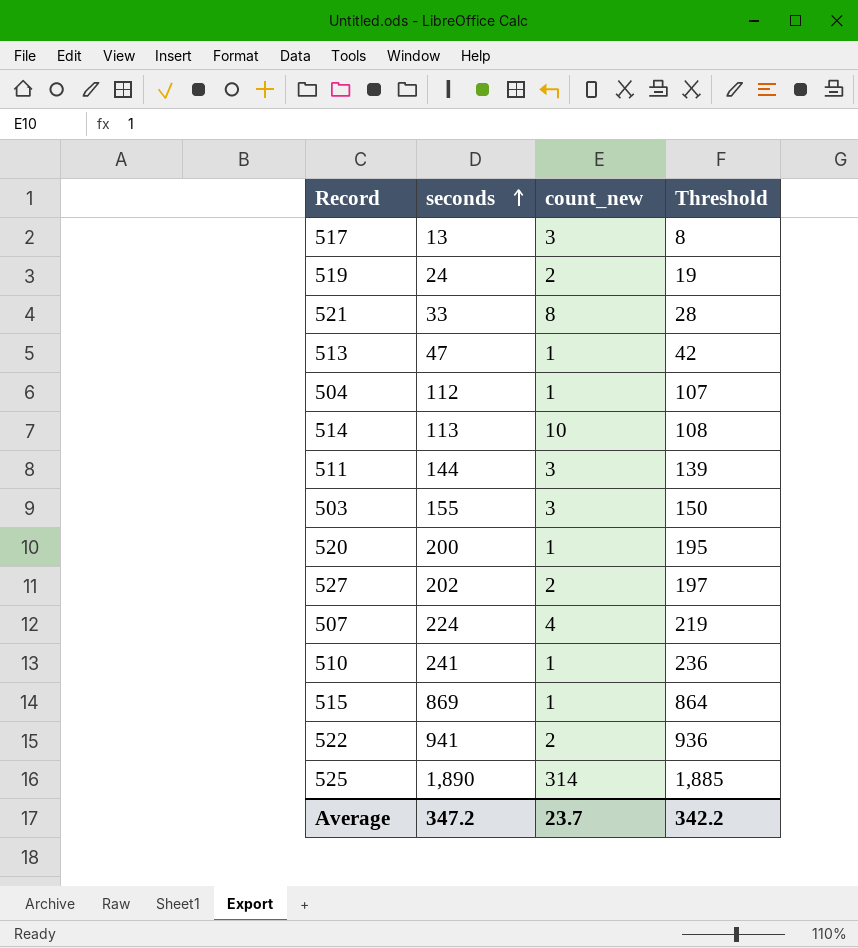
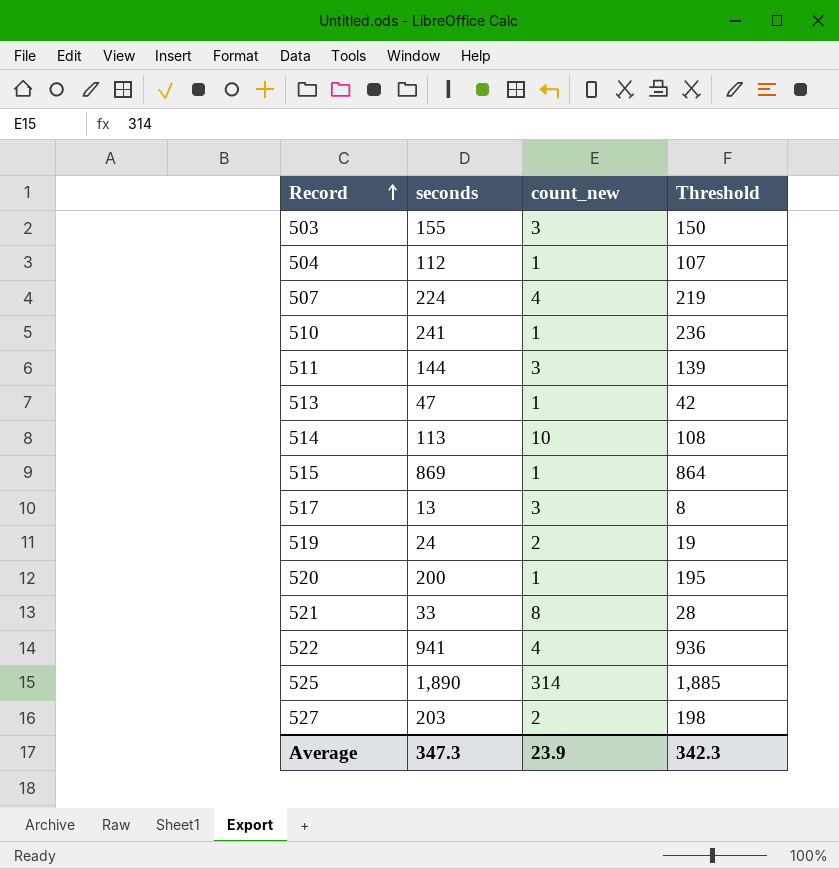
row order: seconds ascending -> Record ascending
522 | count_new: 2 -> 4
527 | seconds: 202 -> 203
527 | Threshold: 197 -> 198
Average | seconds: 347.2 -> 347.3
Average | count_new: 23.7 -> 23.9
Average | Threshold: 342.2 -> 342.3

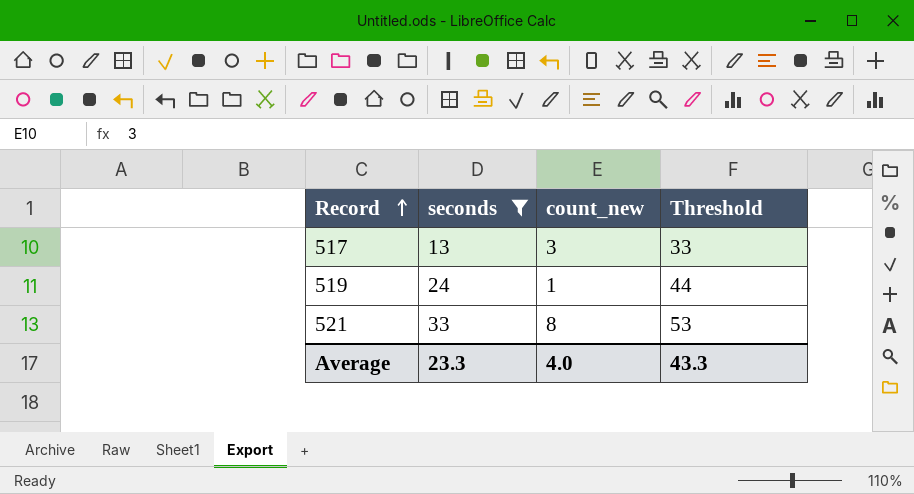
filter: none -> seconds <= 33
column Threshold | formula: [seconds] - 5 -> [seconds] + 20
519 | count_new: 2 -> 1
Average | seconds: 347.3 -> 23.3
Average | count_new: 23.9 -> 4.0
Average | Threshold: 342.3 -> 43.3

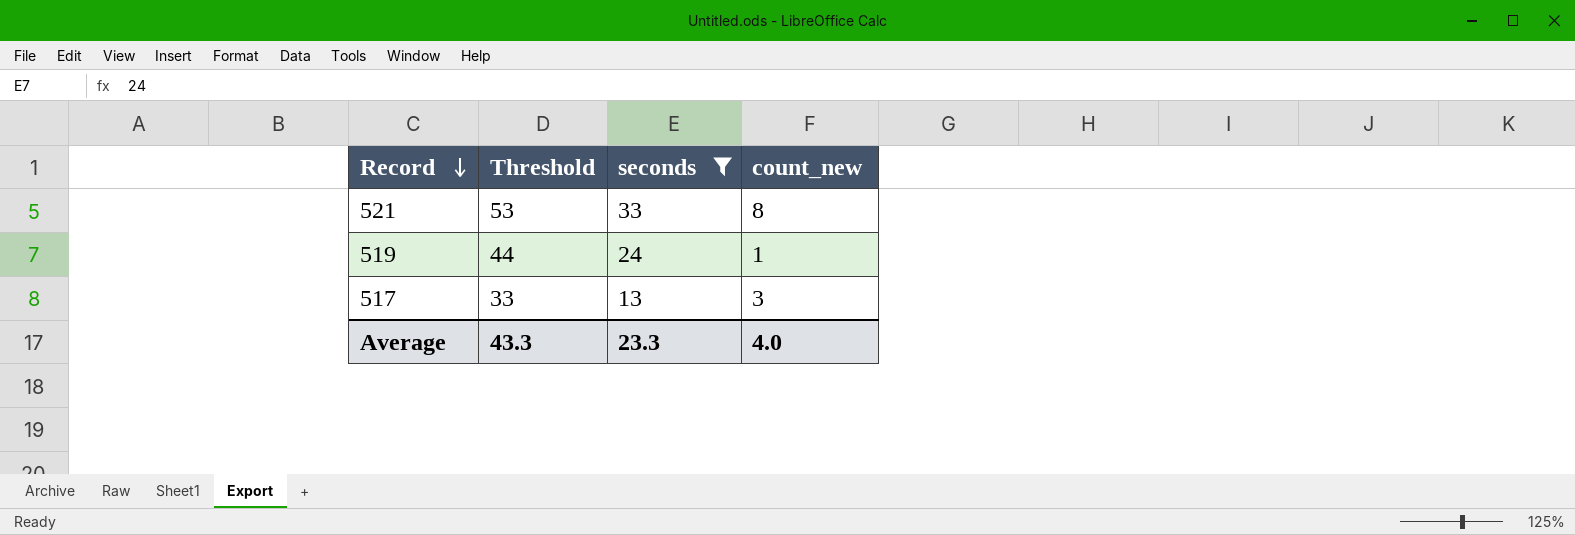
row order: Record ascending -> Record descending
column Threshold | position: 4 -> 2

